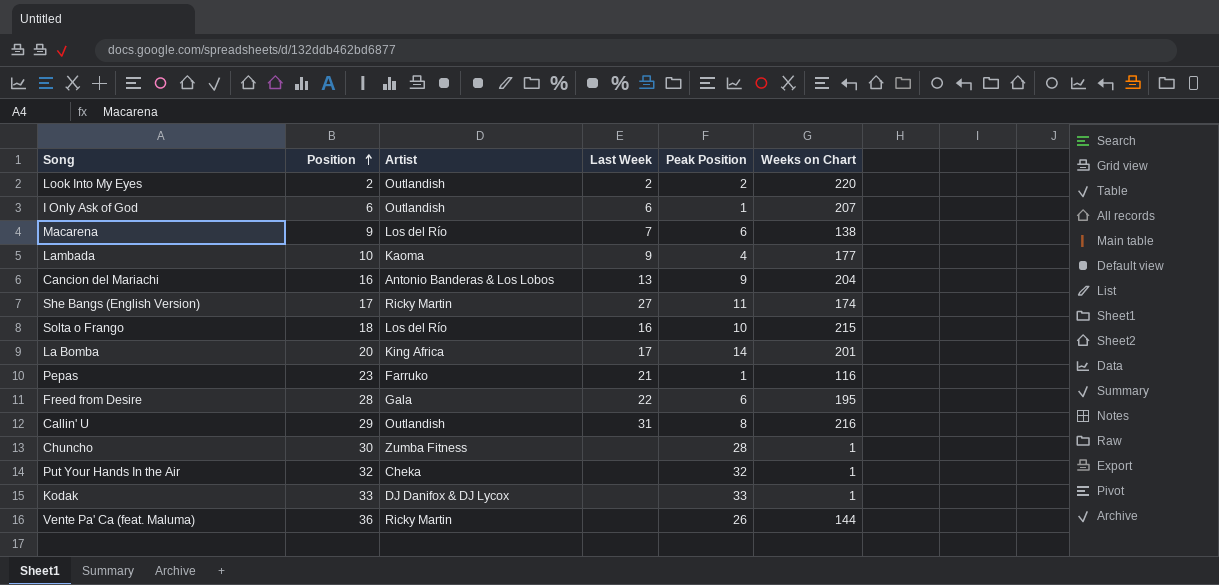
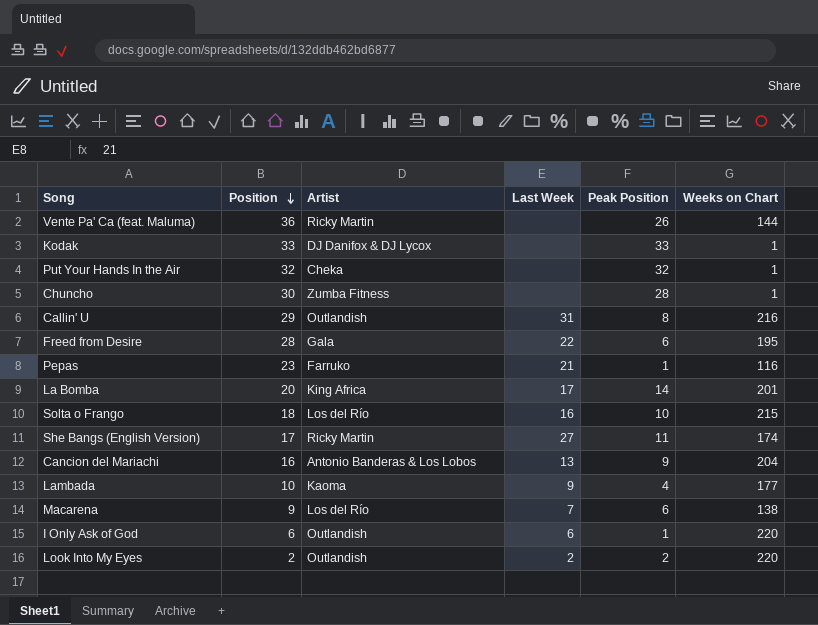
row order: Position ascending -> Position descending
I Only Ask of God | Weeks on Chart: 207 -> 220

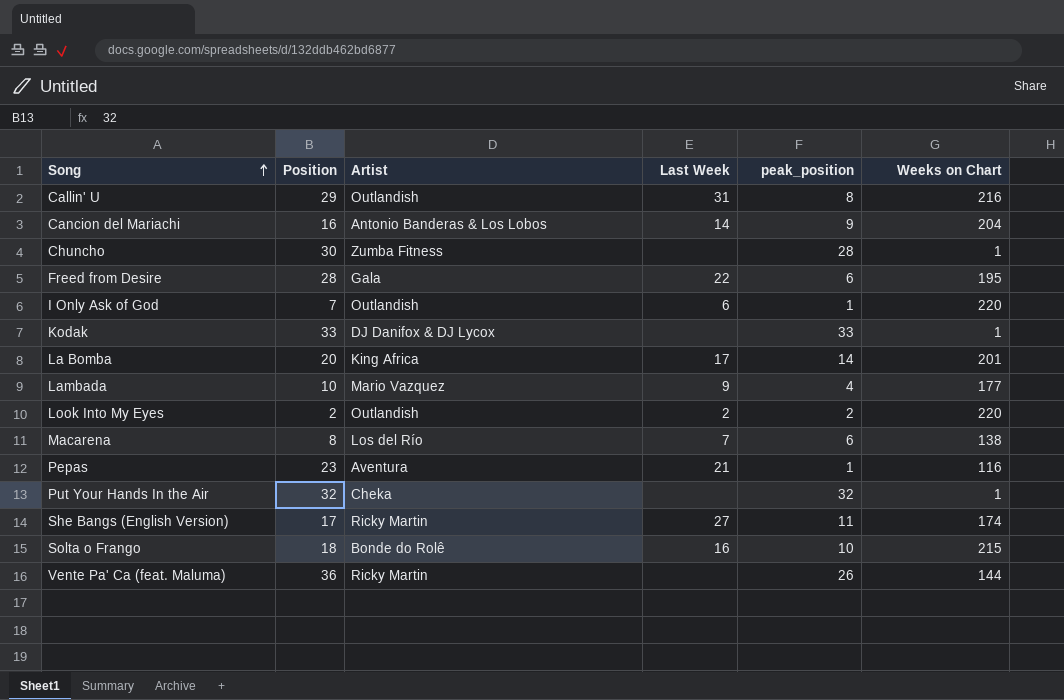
row order: Position descending -> Song ascending
column name: Peak Position -> peak_position
Cancion del Mariachi | Last Week: 13 -> 14
I Only Ask of God | Position: 6 -> 7
Lambada | Artist: Kaoma -> Mario Vazquez
Macarena | Position: 9 -> 8
Pepas | Artist: Farruko -> Aventura
Solta o Frango | Artist: Los del Río -> Bonde do Rolê

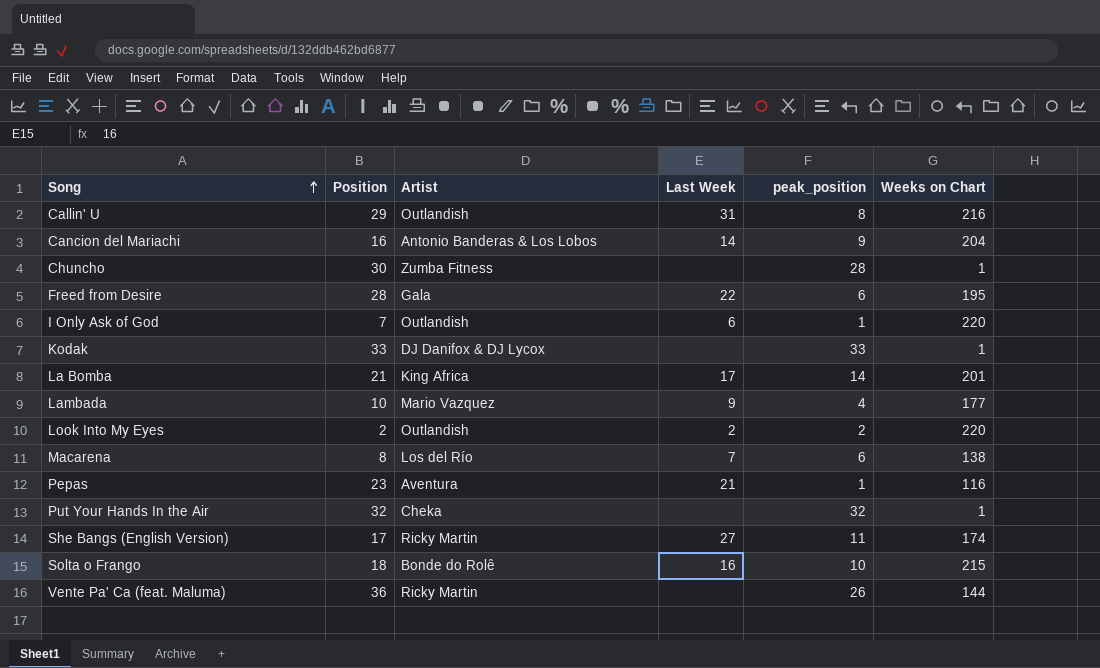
La Bomba | Position: 20 -> 21

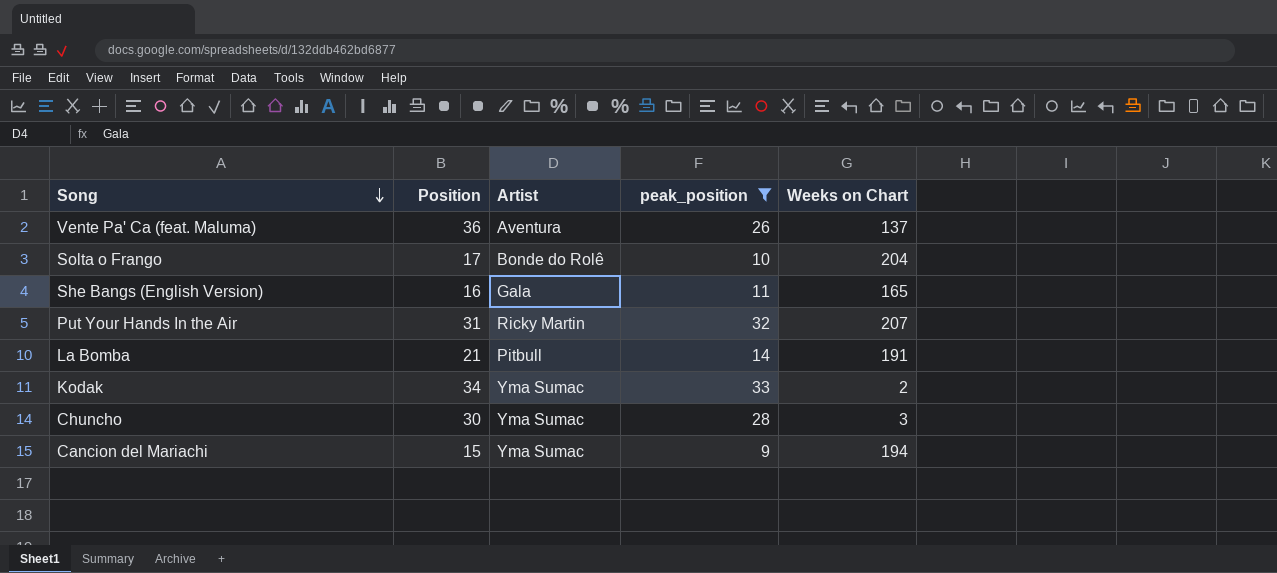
filter: none -> peak_position >= 9
row order: Song ascending -> Song descending
column Last Week | position: 4 -> none
Vente Pa' Ca (feat. Maluma) | Artist: Ricky Martin -> Aventura
Vente Pa' Ca (feat. Maluma) | Weeks on Chart: 144 -> 137
Solta o Frango | Position: 18 -> 17
Solta o Frango | Weeks on Chart: 215 -> 204
She Bangs (English Version) | Position: 17 -> 16
She Bangs (English Version) | Artist: Ricky Martin -> Gala
She Bangs (English Version) | Weeks on Chart: 174 -> 165
Put Your Hands In the Air | Position: 32 -> 31
Put Your Hands In the Air | Artist: Cheka -> Ricky Martin
Put Your Hands In the Air | Weeks on Chart: 1 -> 207
La Bomba | Artist: King Africa -> Pitbull
La Bomba | Weeks on Chart: 201 -> 191
Kodak | Position: 33 -> 34
Kodak | Artist: DJ Danifox & DJ Lycox -> Yma Sumac
Kodak | Weeks on Chart: 1 -> 2
Chuncho | Artist: Zumba Fitness -> Yma Sumac
Chuncho | Weeks on Chart: 1 -> 3
Cancion del Mariachi | Position: 16 -> 15
Cancion del Mariachi | Artist: Antonio Banderas & Los Lobos -> Yma Sumac
Cancion del Mariachi | Weeks on Chart: 204 -> 194

